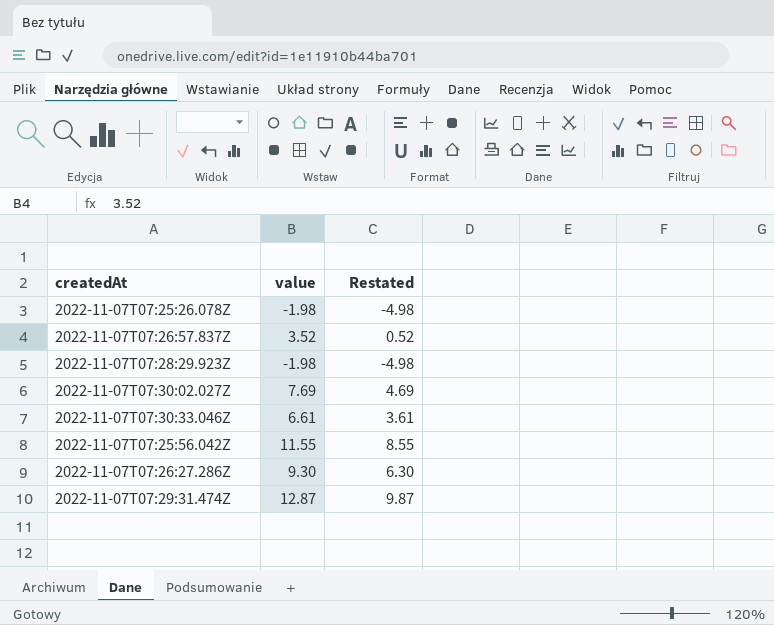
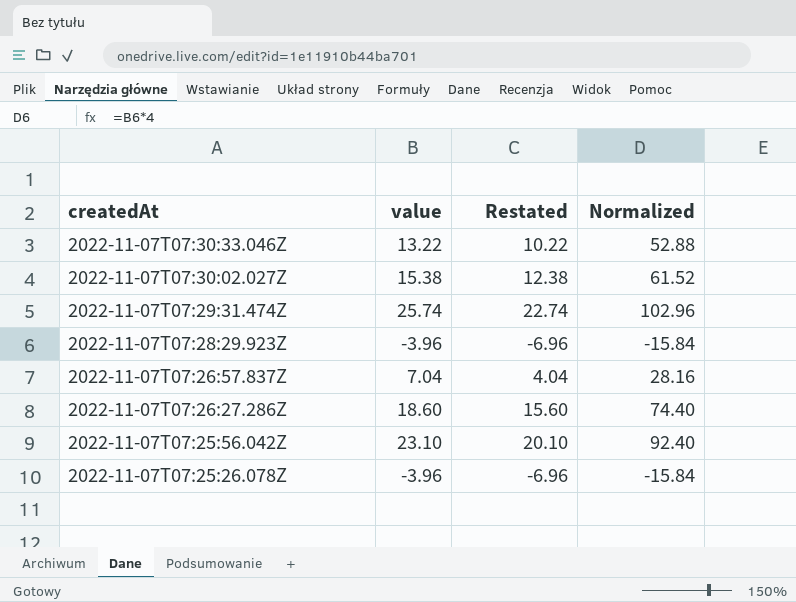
row order: none -> createdAt descending
column Normalized | formula: none -> [value] * 4
2022-11-07T07:30:33.046Z | value: 6.61 -> 13.22
2022-11-07T07:30:33.046Z | Restated: 3.61 -> 10.22
2022-11-07T07:30:02.027Z | value: 7.69 -> 15.38
2022-11-07T07:30:02.027Z | Restated: 4.69 -> 12.38
2022-11-07T07:29:31.474Z | value: 12.87 -> 25.74
2022-11-07T07:29:31.474Z | Restated: 9.87 -> 22.74
2022-11-07T07:28:29.923Z | value: -1.98 -> -3.96
2022-11-07T07:28:29.923Z | Restated: -4.98 -> -6.96
2022-11-07T07:26:57.837Z | value: 3.52 -> 7.04
2022-11-07T07:26:57.837Z | Restated: 0.52 -> 4.04
2022-11-07T07:26:27.286Z | value: 9.30 -> 18.60
2022-11-07T07:26:27.286Z | Restated: 6.30 -> 15.60
2022-11-07T07:25:56.042Z | value: 11.55 -> 23.10
2022-11-07T07:25:56.042Z | Restated: 8.55 -> 20.10
2022-11-07T07:25:26.078Z | value: -1.98 -> -3.96
2022-11-07T07:25:26.078Z | Restated: -4.98 -> -6.96

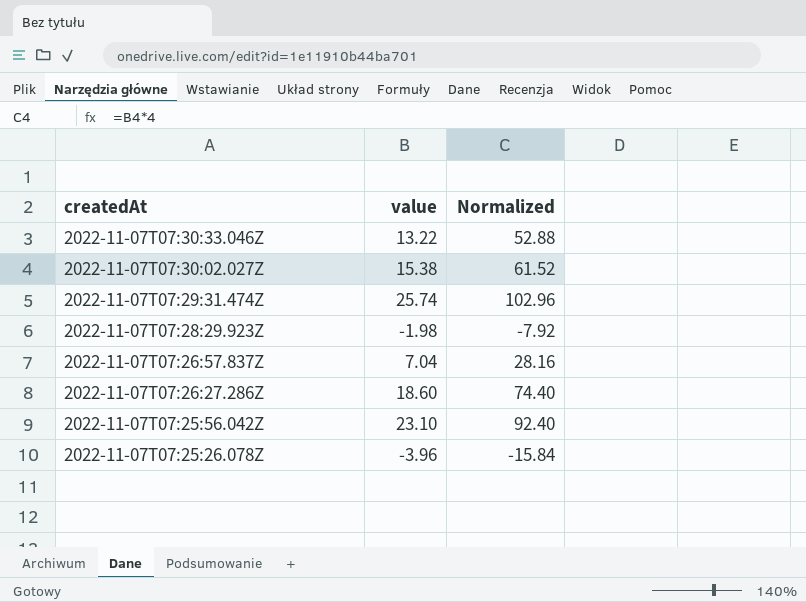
column Restated | formula: [value] - 3 -> none
2022-11-07T07:28:29.923Z | value: -3.96 -> -1.98
2022-11-07T07:28:29.923Z | Normalized: -15.84 -> -7.92

